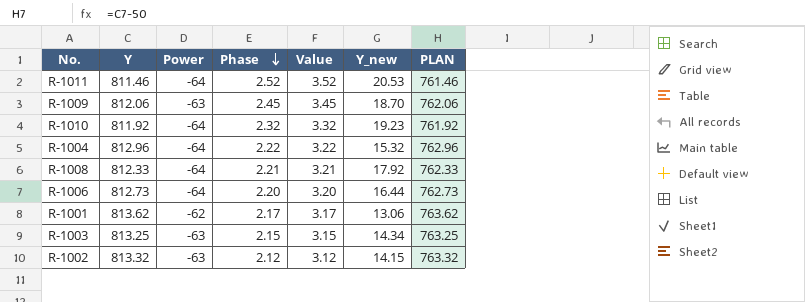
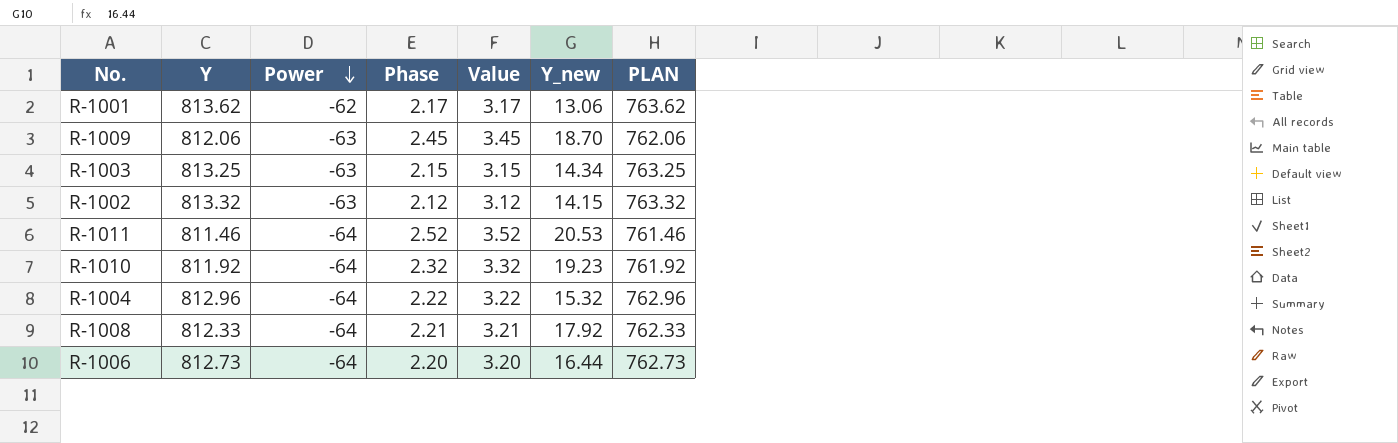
row order: Phase descending -> Power descending

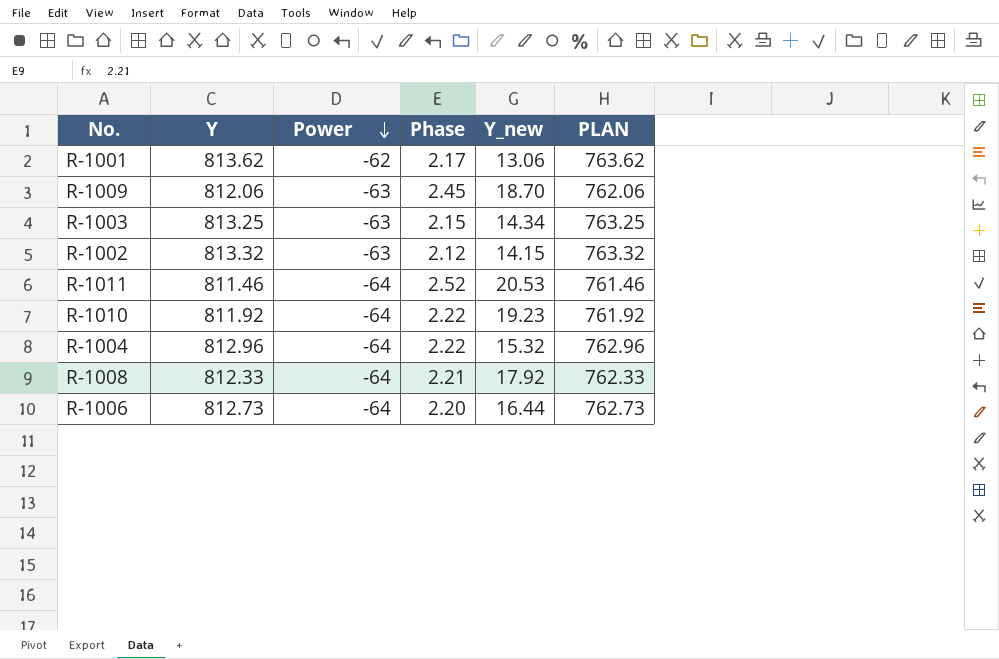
column Value | formula: [Phase] + 1 -> none
R-1010 | Phase: 2.32 -> 2.22

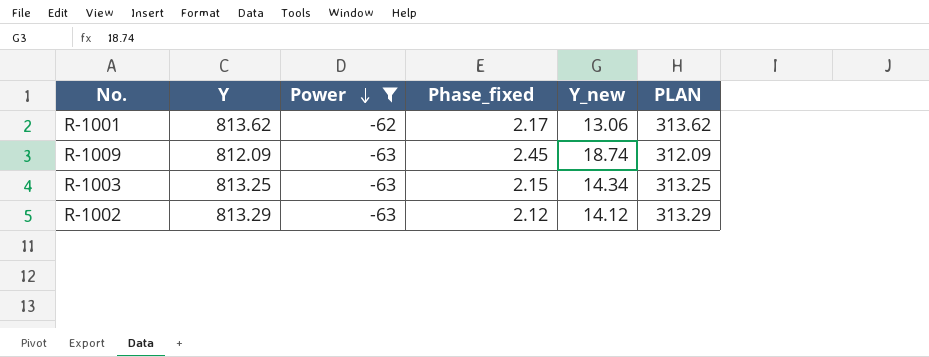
filter: none -> Power != -64
column name: Phase -> Phase_fixed
column PLAN | formula: [Y] - 50 -> [Y] - 500
R-1009 | Y: 812.06 -> 812.09
R-1009 | Y_new: 18.70 -> 18.74
R-1002 | Y: 813.32 -> 813.29
R-1002 | Y_new: 14.15 -> 14.12

